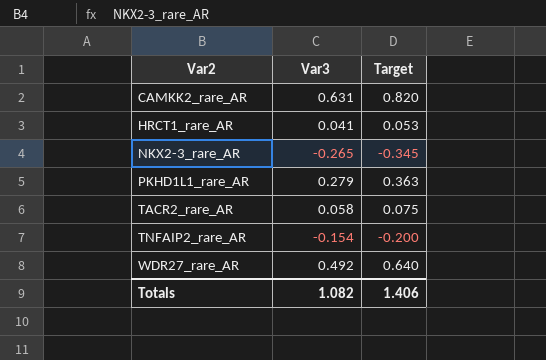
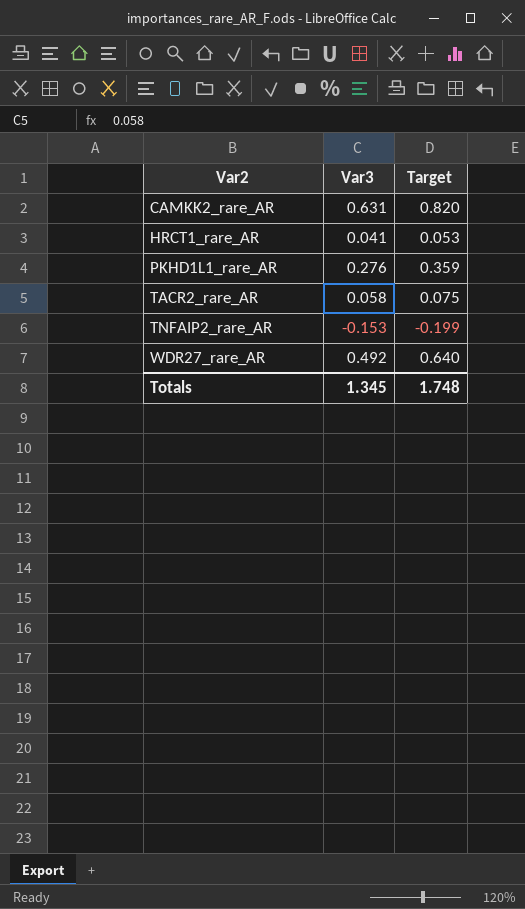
row NKX2-3_rare_AR: -0.265 | -0.345 -> none
PKHD1L1_rare_AR | Var3: 0.279 -> 0.276
PKHD1L1_rare_AR | Target: 0.363 -> 0.359
TNFAIP2_rare_AR | Var3: -0.154 -> -0.153
TNFAIP2_rare_AR | Target: -0.200 -> -0.199
Totals | Var3: 1.082 -> 1.345
Totals | Target: 1.406 -> 1.748

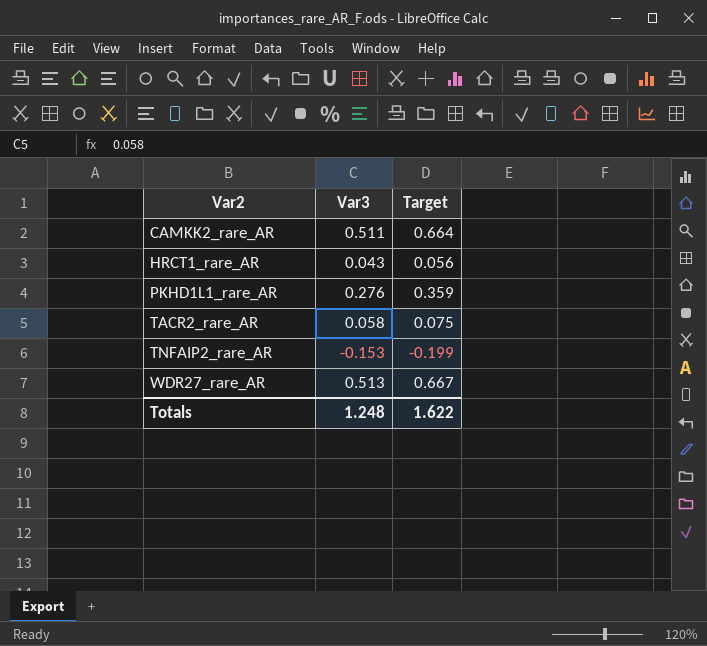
CAMKK2_rare_AR | Var3: 0.631 -> 0.511
CAMKK2_rare_AR | Target: 0.820 -> 0.664
HRCT1_rare_AR | Var3: 0.041 -> 0.043
HRCT1_rare_AR | Target: 0.053 -> 0.056
WDR27_rare_AR | Var3: 0.492 -> 0.513
WDR27_rare_AR | Target: 0.640 -> 0.667
Totals | Var3: 1.345 -> 1.248
Totals | Target: 1.748 -> 1.622

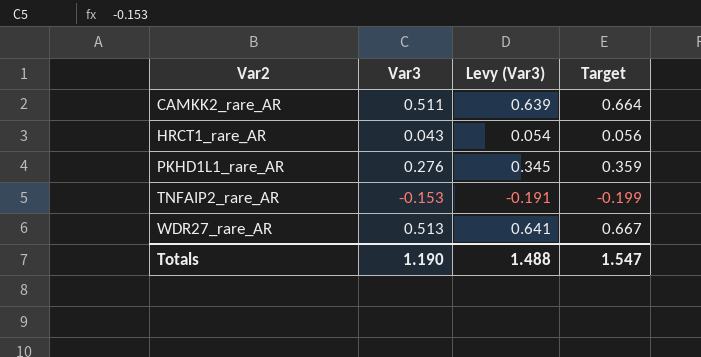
column Levy (Var3) | formula: none -> [Var3] * 1.25
row TACR2_rare_AR: 0.058 | 0.075 -> none
Totals | Var3: 1.248 -> 1.190
Totals | Target: 1.622 -> 1.547

